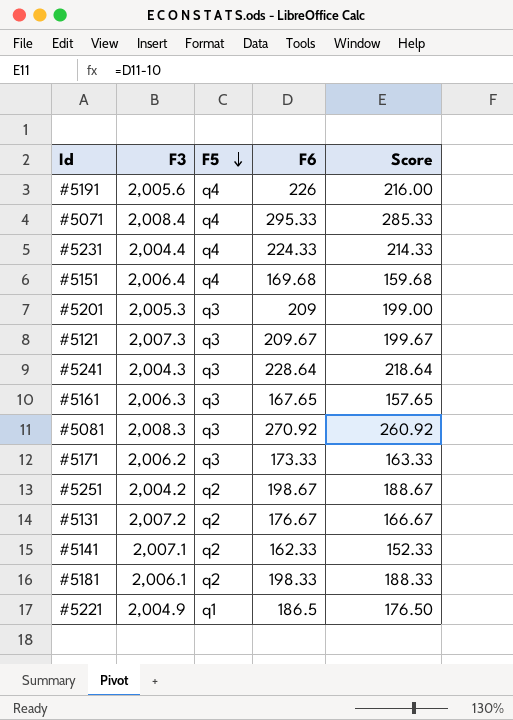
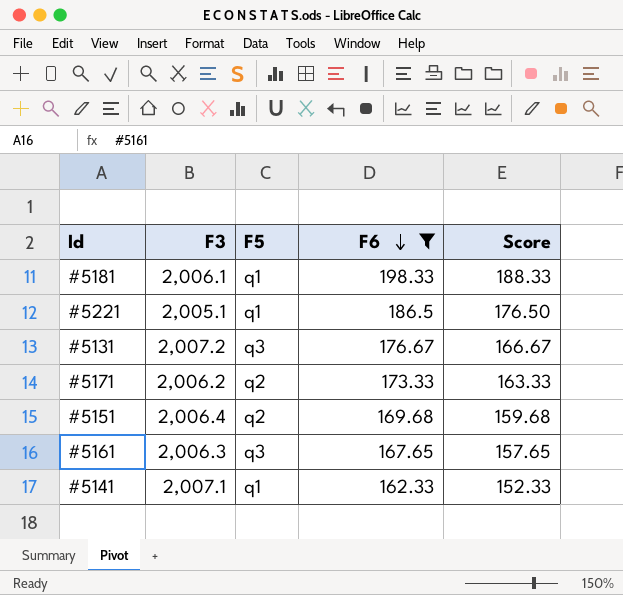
filter: none -> F6 <= 198.33
row order: F5 descending -> F6 descending
#5181 | F5: q2 -> q1
#5221 | F3: 2,004.9 -> 2,005.1
#5131 | F5: q2 -> q3
#5171 | F5: q3 -> q2
#5151 | F5: q4 -> q2
#5141 | F5: q2 -> q1

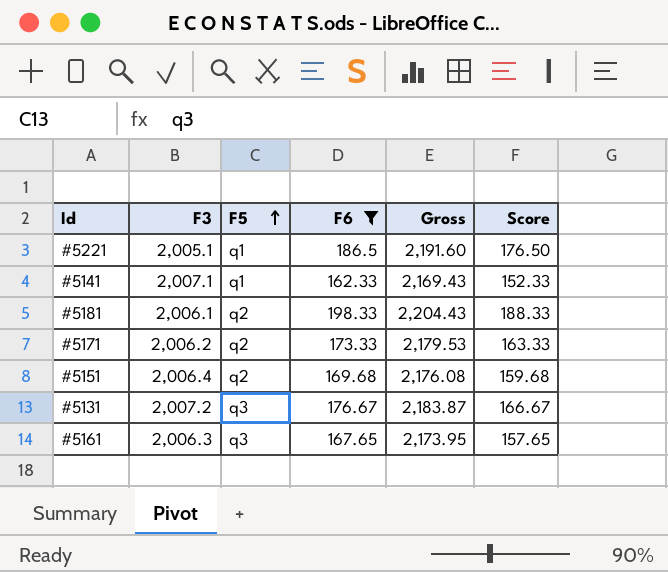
row order: F6 descending -> F5 ascending
column Gross | formula: none -> [F3] + [F6]
#5181 | F5: q1 -> q2

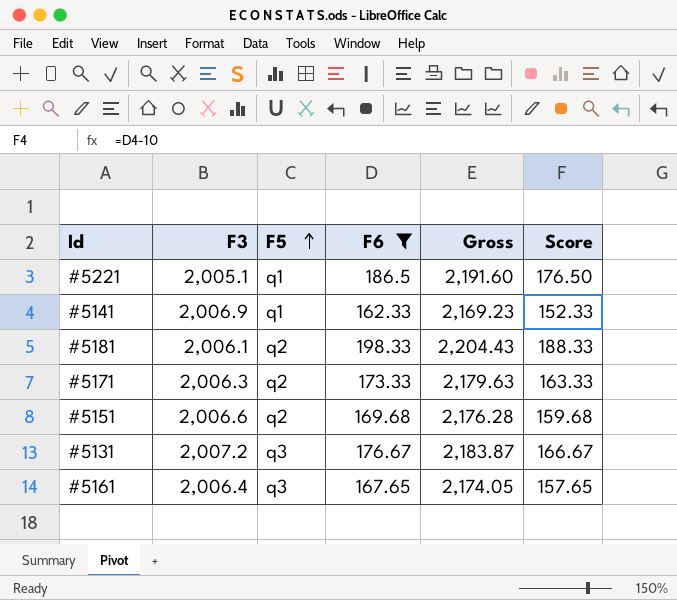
#5141 | F3: 2,007.1 -> 2,006.9
#5141 | Gross: 2,169.43 -> 2,169.23
#5171 | F3: 2,006.2 -> 2,006.3
#5171 | Gross: 2,179.53 -> 2,179.63
#5151 | F3: 2,006.4 -> 2,006.6
#5151 | Gross: 2,176.08 -> 2,176.28
#5161 | F3: 2,006.3 -> 2,006.4
#5161 | Gross: 2,173.95 -> 2,174.05

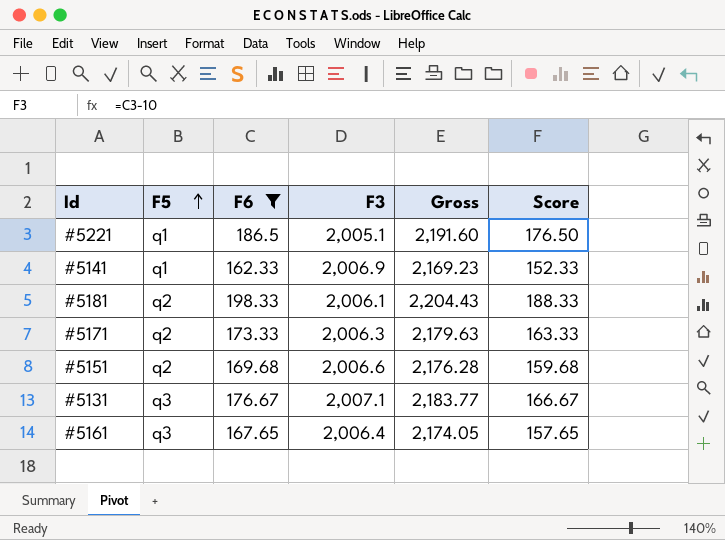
column F3 | position: 2 -> 4
#5131 | F3: 2,007.2 -> 2,007.1
#5131 | Gross: 2,183.87 -> 2,183.77

